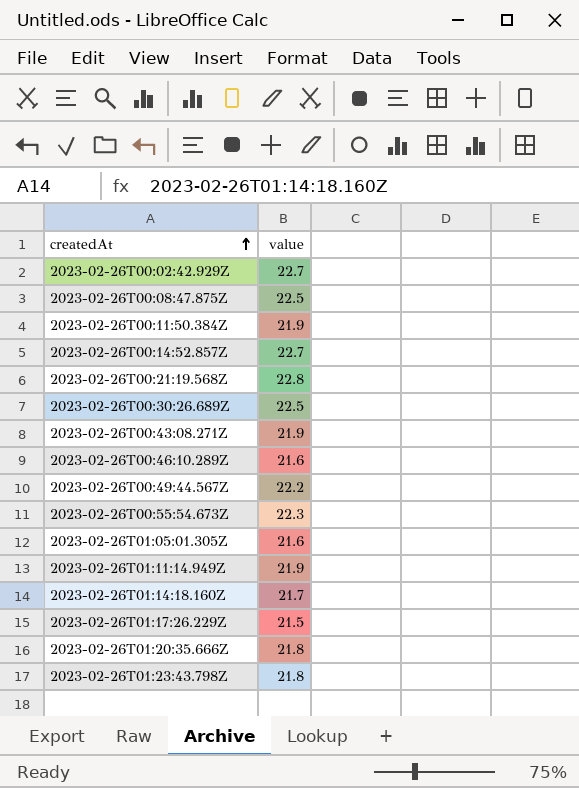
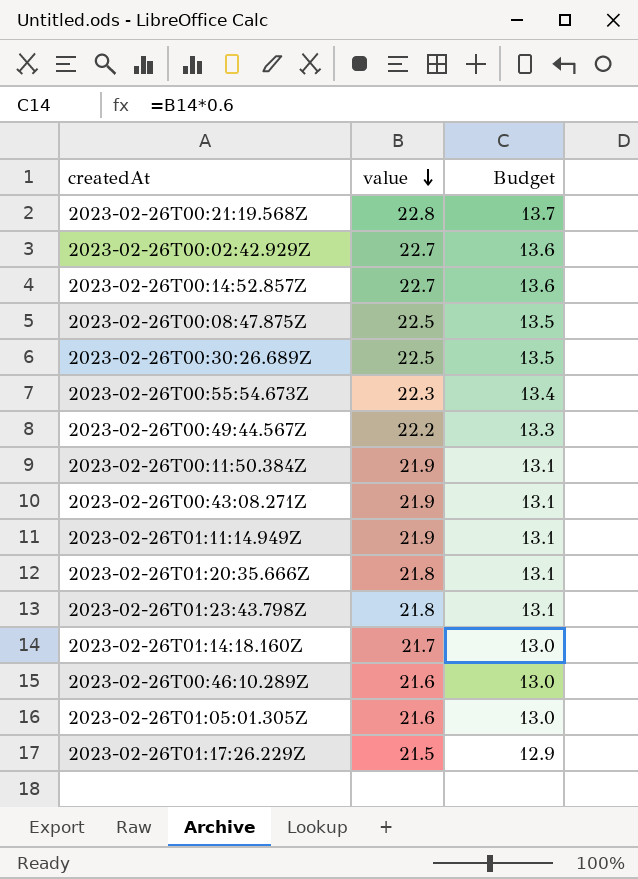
row order: createdAt ascending -> value descending
column Budget | formula: none -> [value] * 0.6

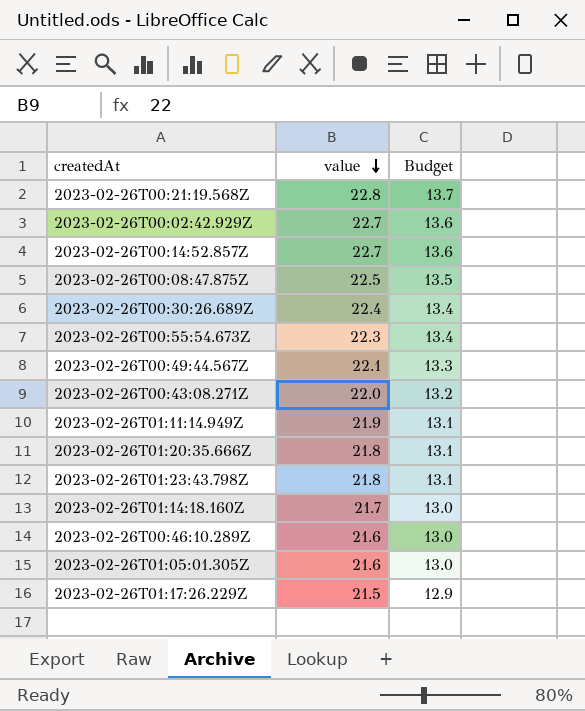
row 2023-02-26T00:11:50.384Z: 21.9 | 13.1 -> none
2023-02-26T00:30:26.689Z | value: 22.5 -> 22.4
2023-02-26T00:30:26.689Z | Budget: 13.5 -> 13.4
2023-02-26T00:49:44.567Z | value: 22.2 -> 22.1
2023-02-26T00:43:08.271Z | value: 21.9 -> 22.0
2023-02-26T00:43:08.271Z | Budget: 13.1 -> 13.2

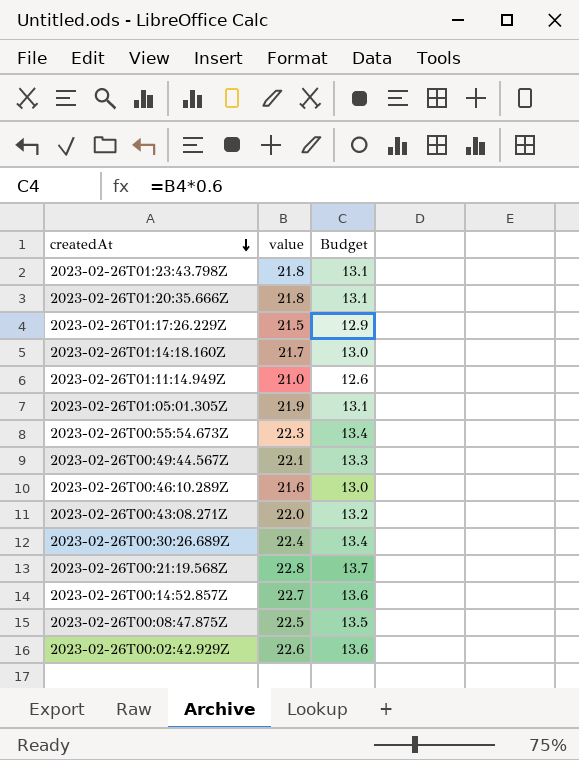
row order: value descending -> createdAt descending
2023-02-26T01:11:14.949Z | value: 21.9 -> 21.0
2023-02-26T01:11:14.949Z | Budget: 13.1 -> 12.6
2023-02-26T01:05:01.305Z | value: 21.6 -> 21.9
2023-02-26T01:05:01.305Z | Budget: 13.0 -> 13.1
2023-02-26T00:02:42.929Z | value: 22.7 -> 22.6

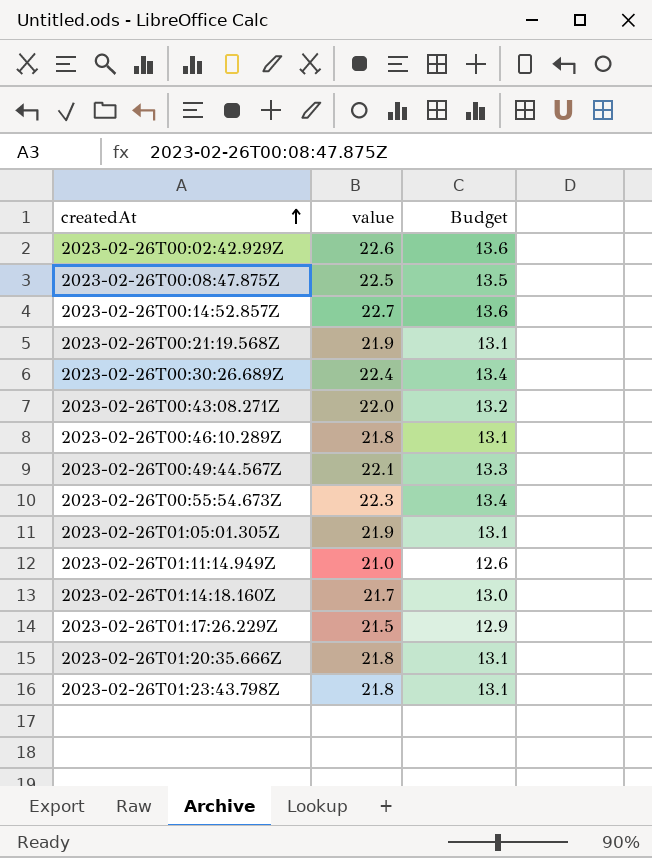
row order: createdAt descending -> createdAt ascending
2023-02-26T00:21:19.568Z | value: 22.8 -> 21.9
2023-02-26T00:21:19.568Z | Budget: 13.7 -> 13.1
2023-02-26T00:46:10.289Z | value: 21.6 -> 21.8
2023-02-26T00:46:10.289Z | Budget: 13.0 -> 13.1

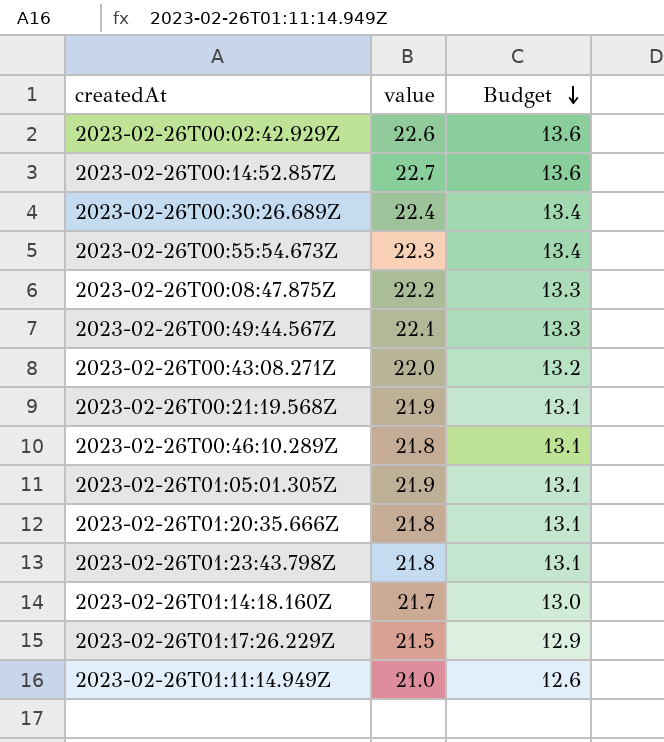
row order: createdAt ascending -> Budget descending
2023-02-26T00:08:47.875Z | value: 22.5 -> 22.2
2023-02-26T00:08:47.875Z | Budget: 13.5 -> 13.3

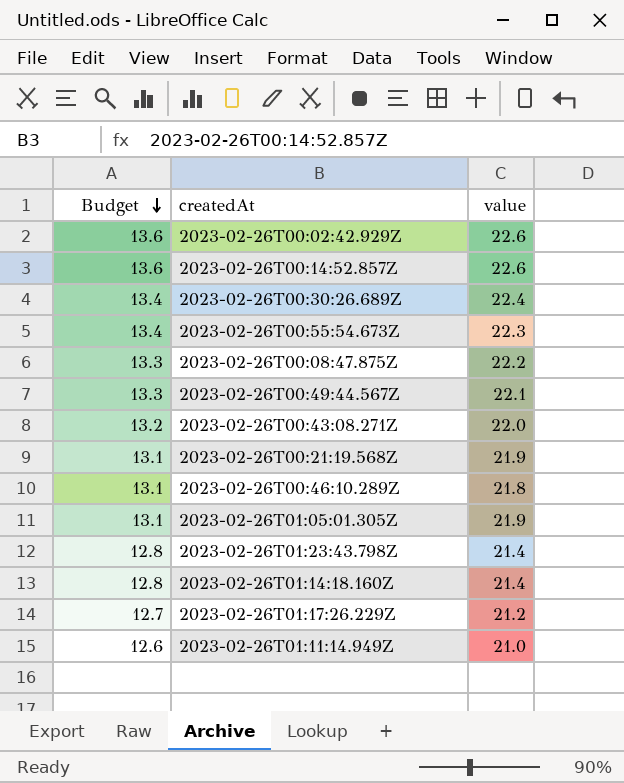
column Budget | position: 3 -> 1
row 2023-02-26T01:20:35.666Z: 21.8 | 13.1 -> none
2023-02-26T00:14:52.857Z | value: 22.7 -> 22.6
2023-02-26T01:23:43.798Z | Budget: 13.1 -> 12.8
2023-02-26T01:23:43.798Z | value: 21.8 -> 21.4
2023-02-26T01:14:18.160Z | Budget: 13.0 -> 12.8
2023-02-26T01:14:18.160Z | value: 21.7 -> 21.4
2023-02-26T01:17:26.229Z | Budget: 12.9 -> 12.7
2023-02-26T01:17:26.229Z | value: 21.5 -> 21.2

